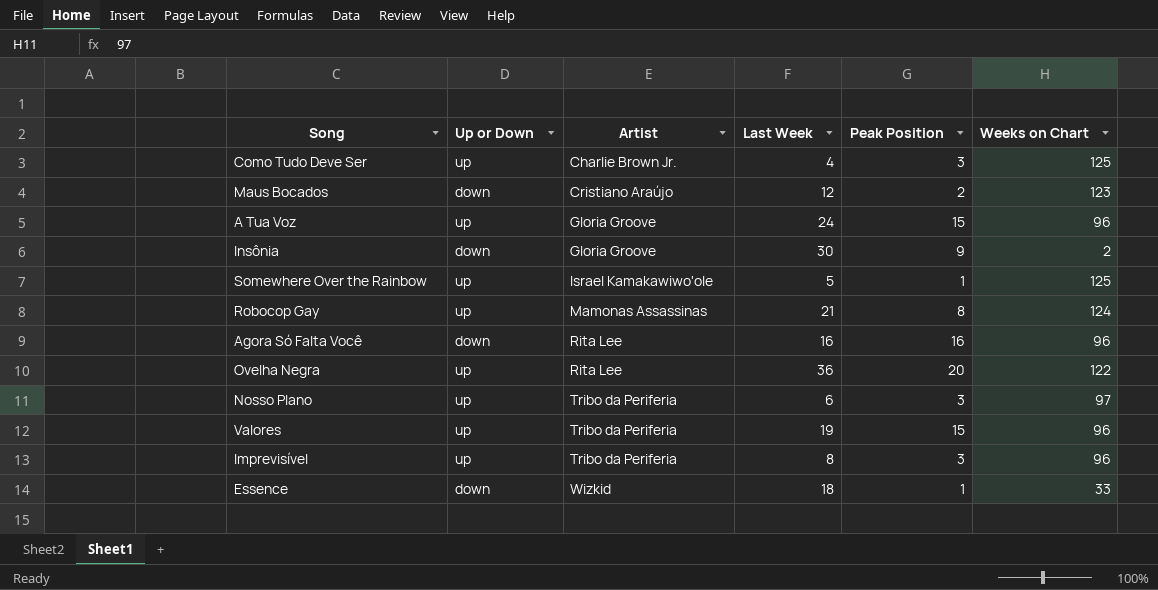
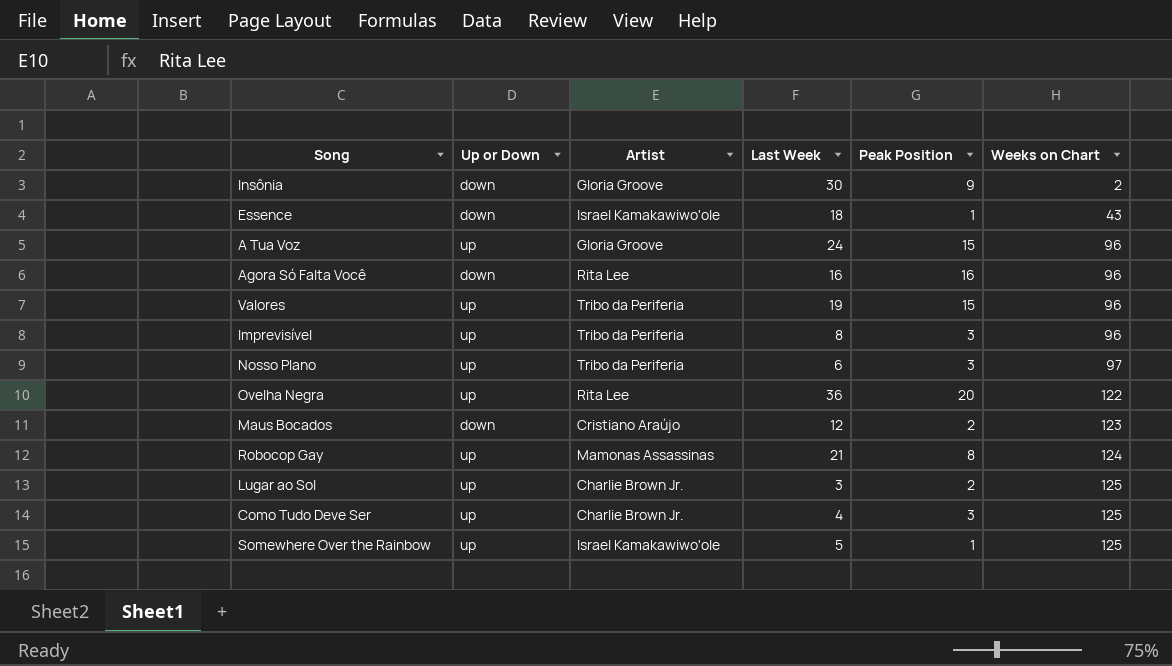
row order: Artist ascending -> Weeks on Chart ascending
Essence | Artist: Wizkid -> Israel Kamakawiwo'ole
Essence | Weeks on Chart: 33 -> 43
row Lugar ao Sol: none -> up | Charlie Brown Jr. | 3 | 2 | 125

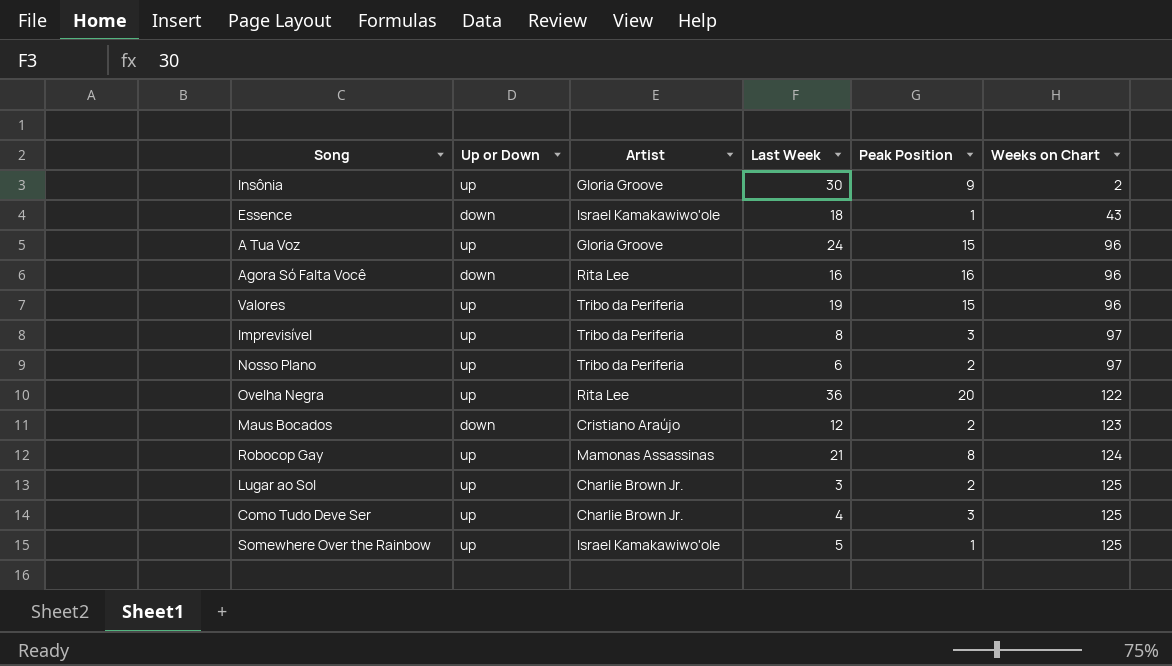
Insônia | Up or Down: down -> up
Imprevisível | Weeks on Chart: 96 -> 97
Nosso Plano | Peak Position: 3 -> 2

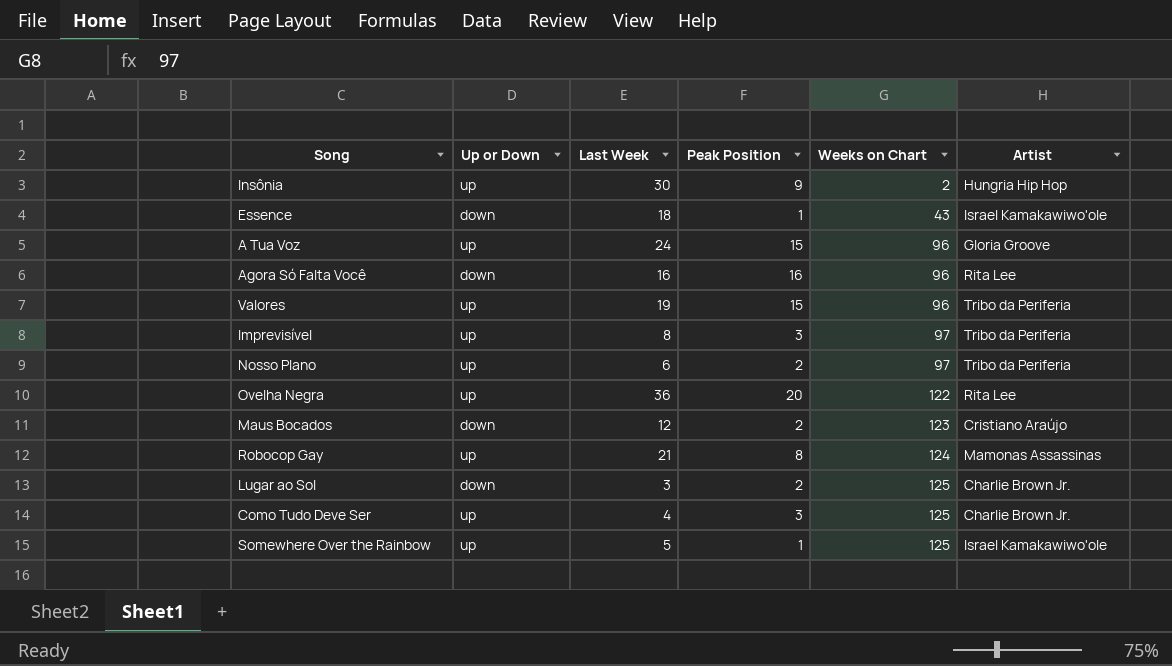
column Artist | position: 3 -> 6
Insônia | Artist: Gloria Groove -> Hungria Hip Hop
Lugar ao Sol | Up or Down: up -> down

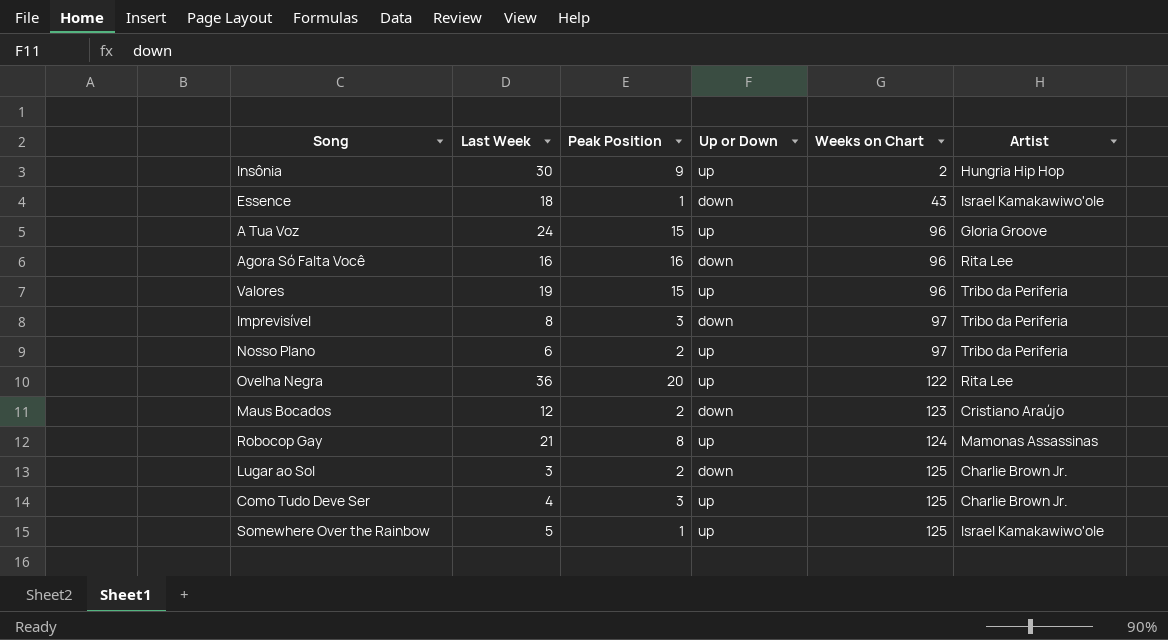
column Up or Down | position: 2 -> 4
Imprevisível | Up or Down: up -> down

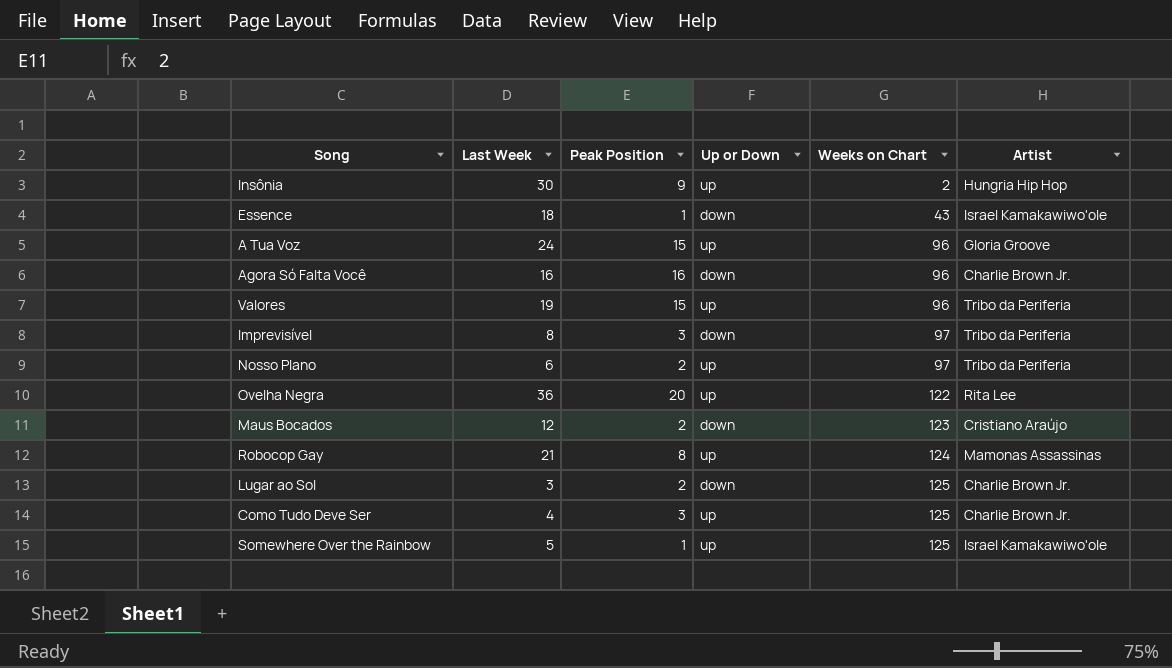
Agora Só Falta Você | Artist: Rita Lee -> Charlie Brown Jr.

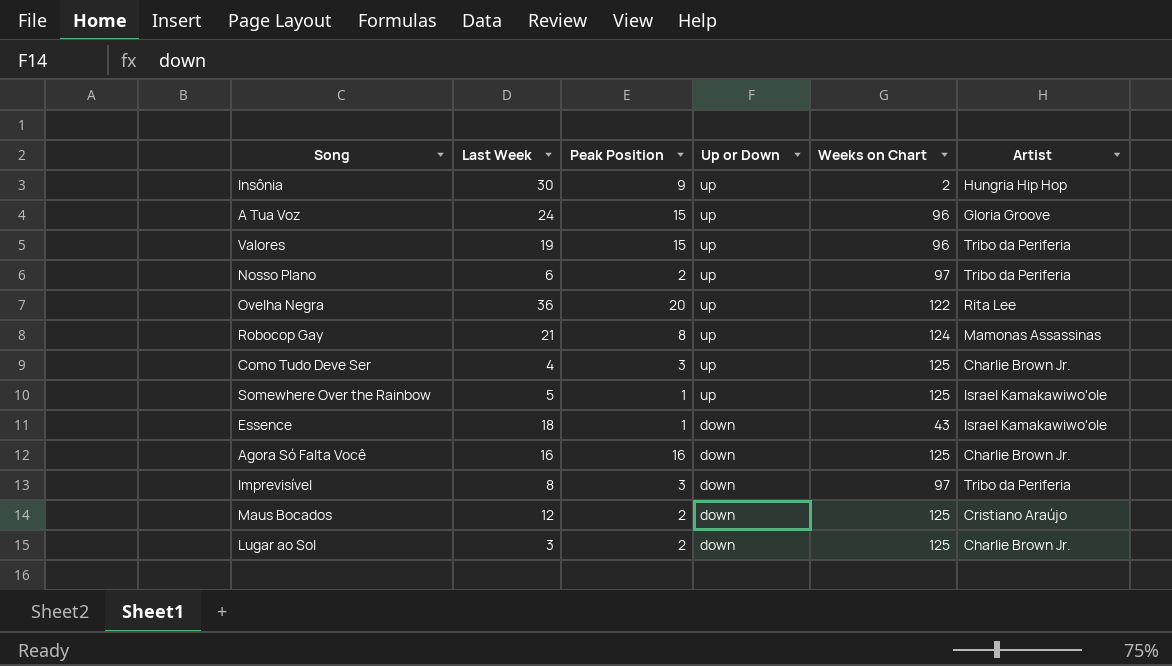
row order: Weeks on Chart ascending -> Up or Down descending
Agora Só Falta Você | Weeks on Chart: 96 -> 125
Maus Bocados | Weeks on Chart: 123 -> 125

